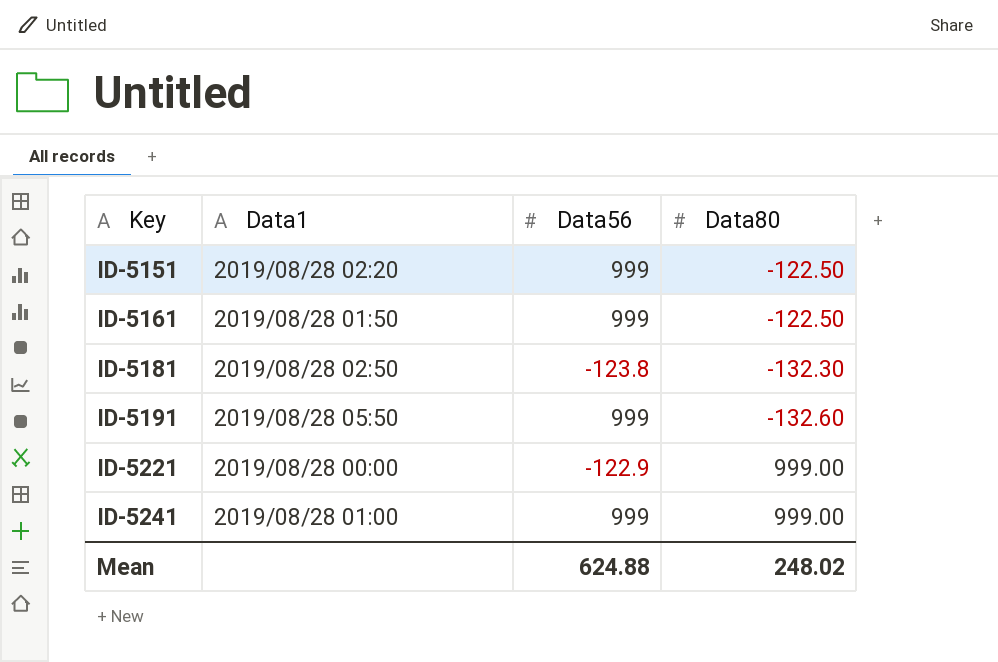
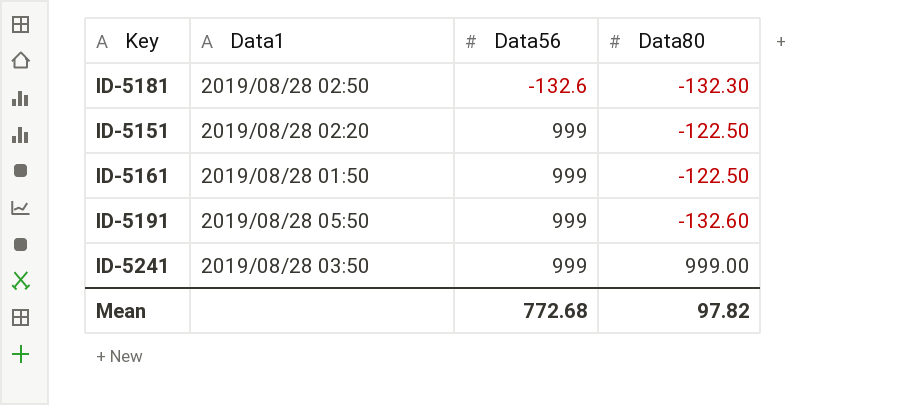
row order: Key ascending -> Data56 ascending
row ID-5221: 2019/08/28 00:00 | -122.9 | 999.00 -> none
ID-5181 | Data56: -123.8 -> -132.6
ID-5241 | Data1: 2019/08/28 01:00 -> 2019/08/28 03:50
Mean | Data56: 624.88 -> 772.68
Mean | Data80: 248.02 -> 97.82

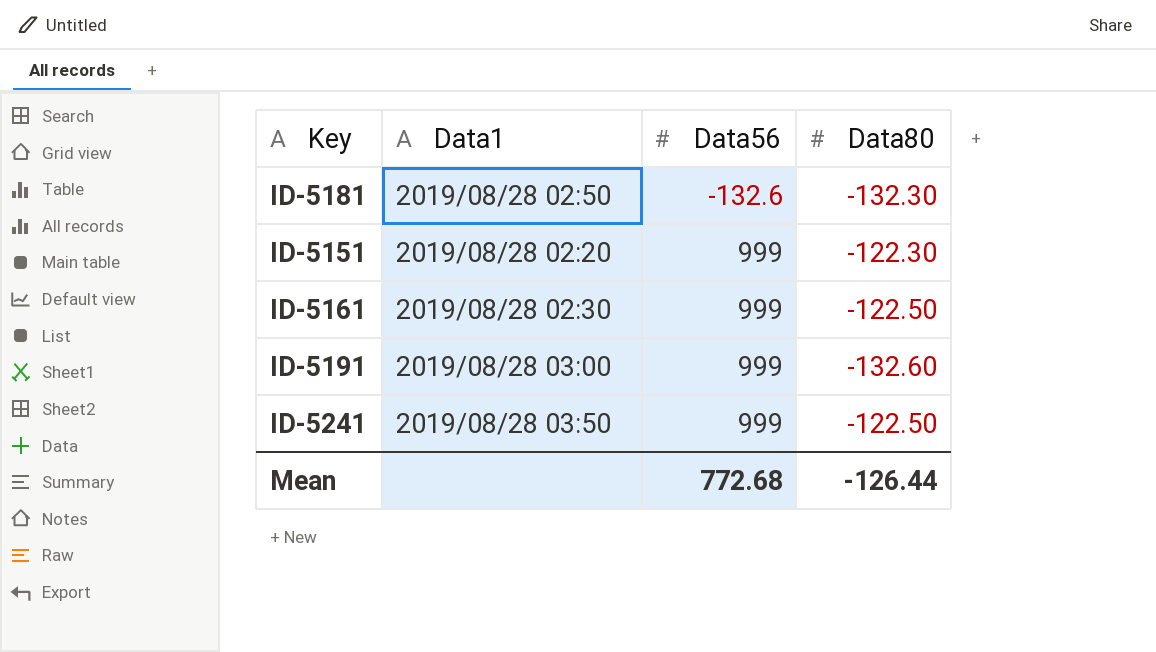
ID-5151 | Data80: -122.50 -> -122.30
ID-5161 | Data1: 2019/08/28 01:50 -> 2019/08/28 02:30
ID-5191 | Data1: 2019/08/28 05:50 -> 2019/08/28 03:00
ID-5241 | Data80: 999.00 -> -122.50
Mean | Data80: 97.82 -> -126.44

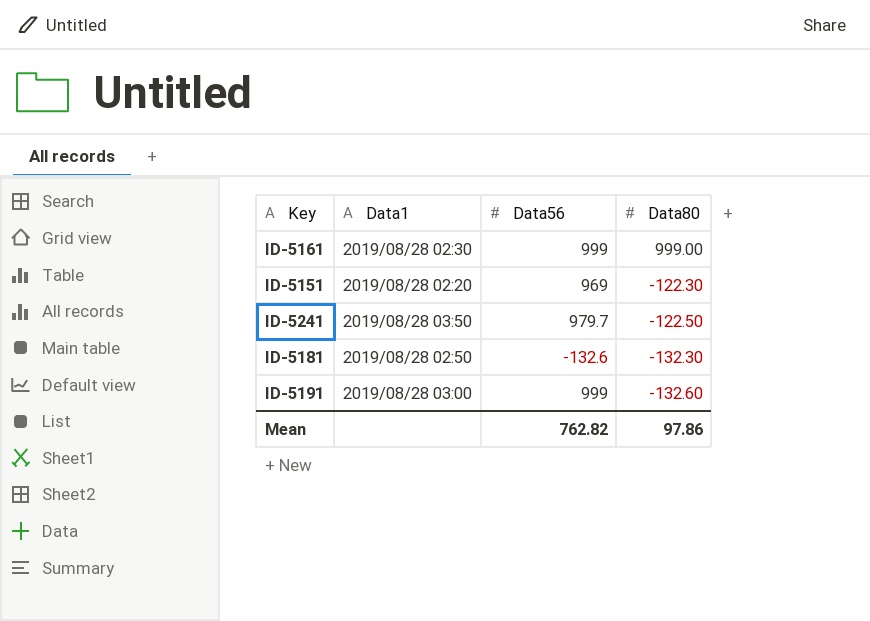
row order: Data56 ascending -> Data80 descending
ID-5161 | Data80: -122.50 -> 999.00
ID-5151 | Data56: 999 -> 969
ID-5241 | Data56: 999 -> 979.7
Mean | Data56: 772.68 -> 762.82
Mean | Data80: -126.44 -> 97.86

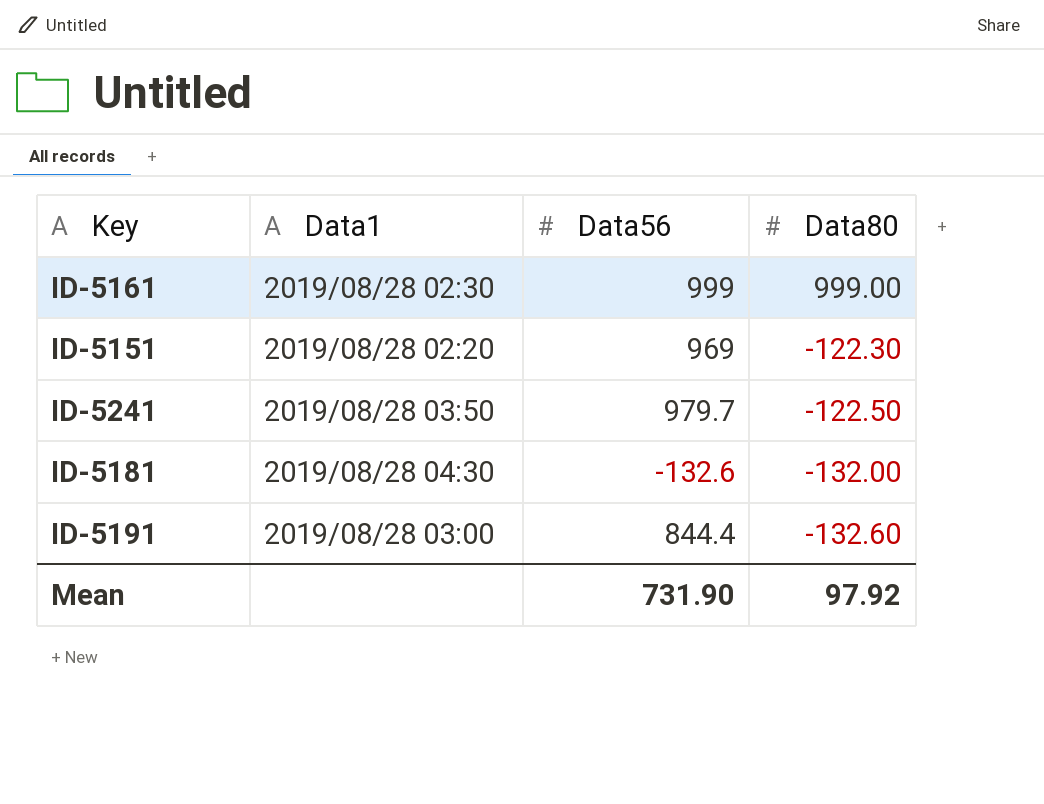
ID-5181 | Data1: 2019/08/28 02:50 -> 2019/08/28 04:30
ID-5181 | Data80: -132.30 -> -132.00
ID-5191 | Data56: 999 -> 844.4
Mean | Data56: 762.82 -> 731.90
Mean | Data80: 97.86 -> 97.92

